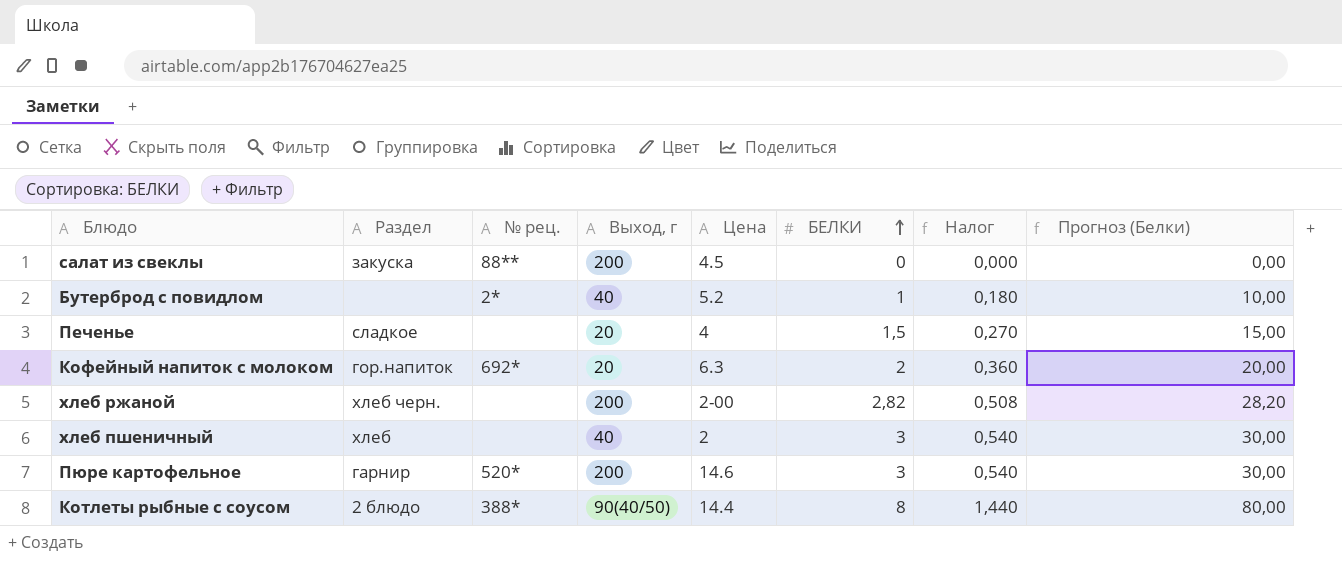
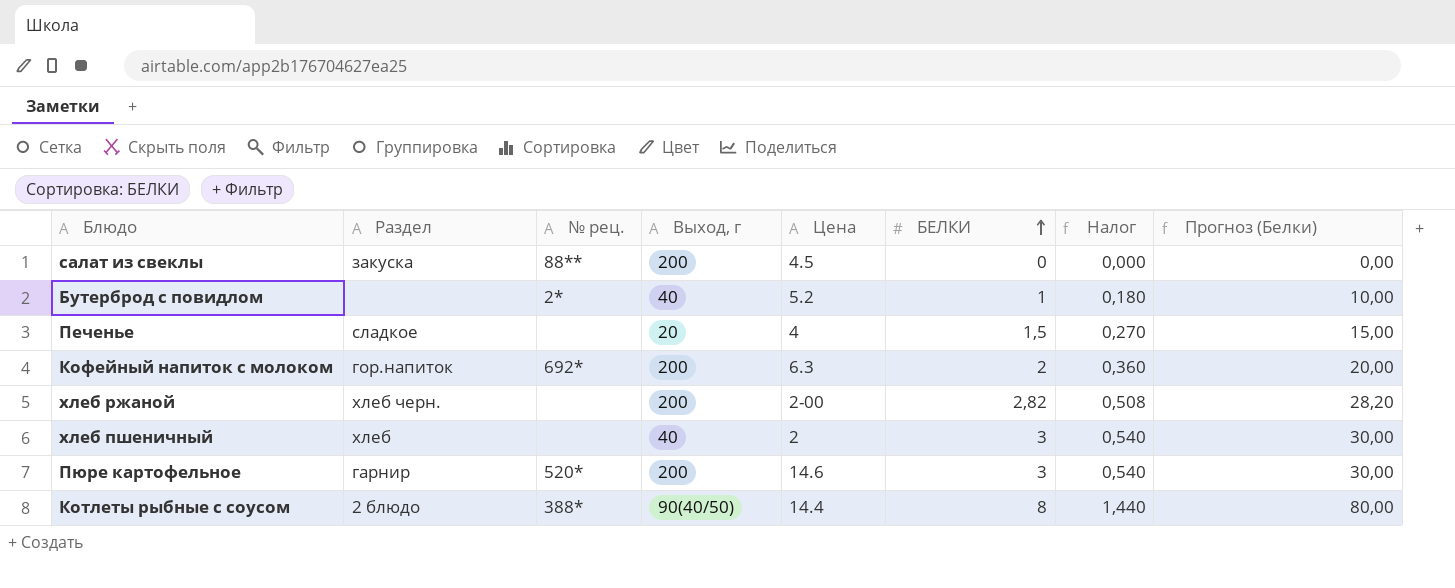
Кофейный напиток с молоком | Выход, г: 20 -> 200

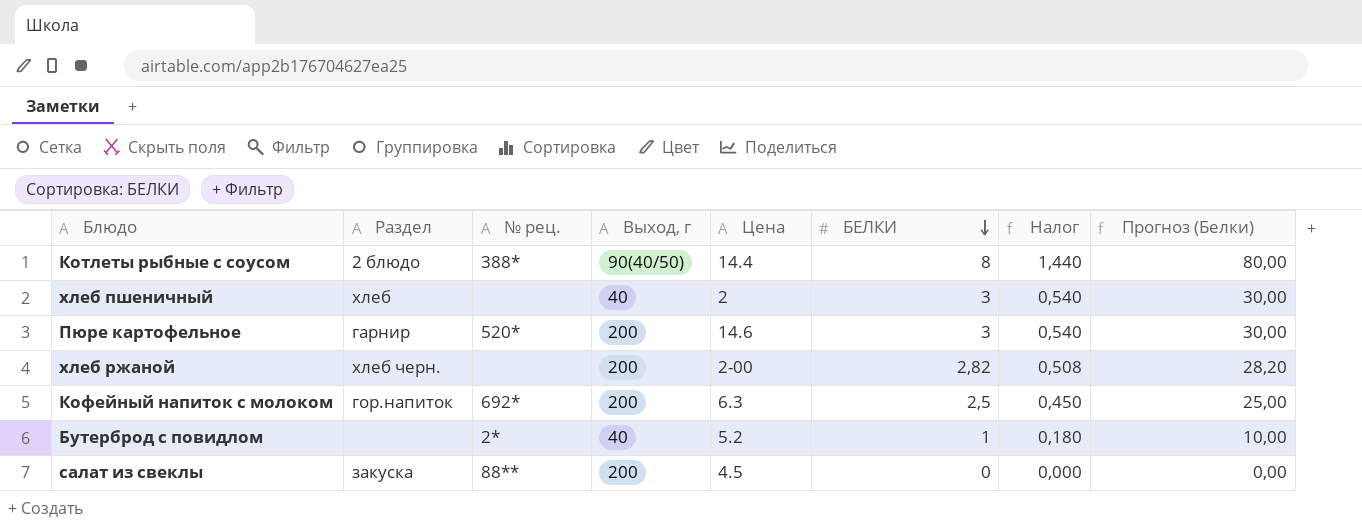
row order: БЕЛКИ ascending -> БЕЛКИ descending
row Печенье: сладкое | none | 20 | 4 | 1,5 | 0,270 | 15,00 -> none
Кофейный напиток с молоком | БЕЛКИ: 2 -> 2,5
Кофейный напиток с молоком | Налог: 0,360 -> 0,450
Кофейный напиток с молоком | Прогноз (Белки): 20,00 -> 25,00

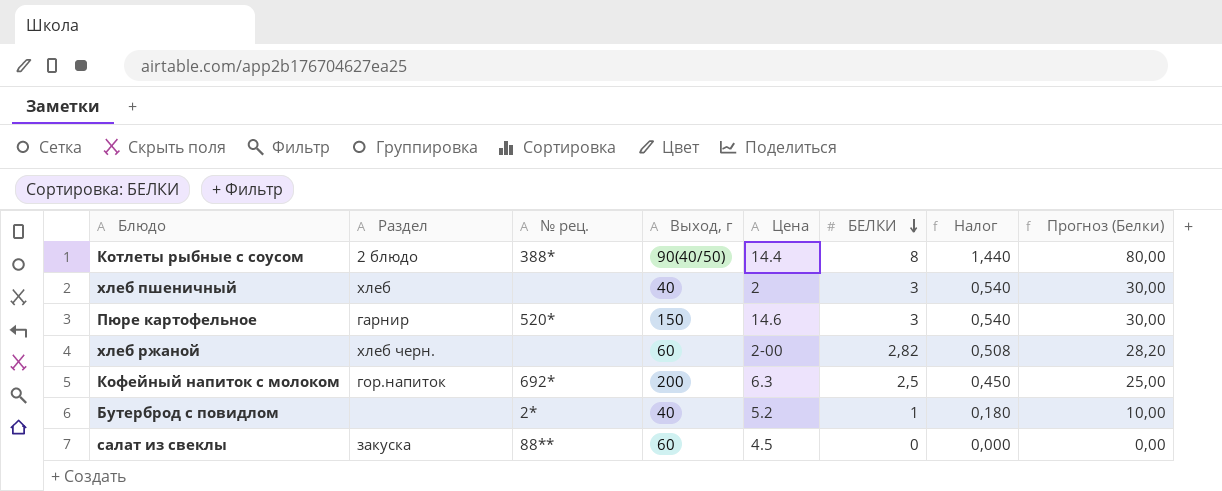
Пюре картофельное | Выход, г: 200 -> 150
хлеб ржаной | Выход, г: 200 -> 60
салат из свеклы | Выход, г: 200 -> 60

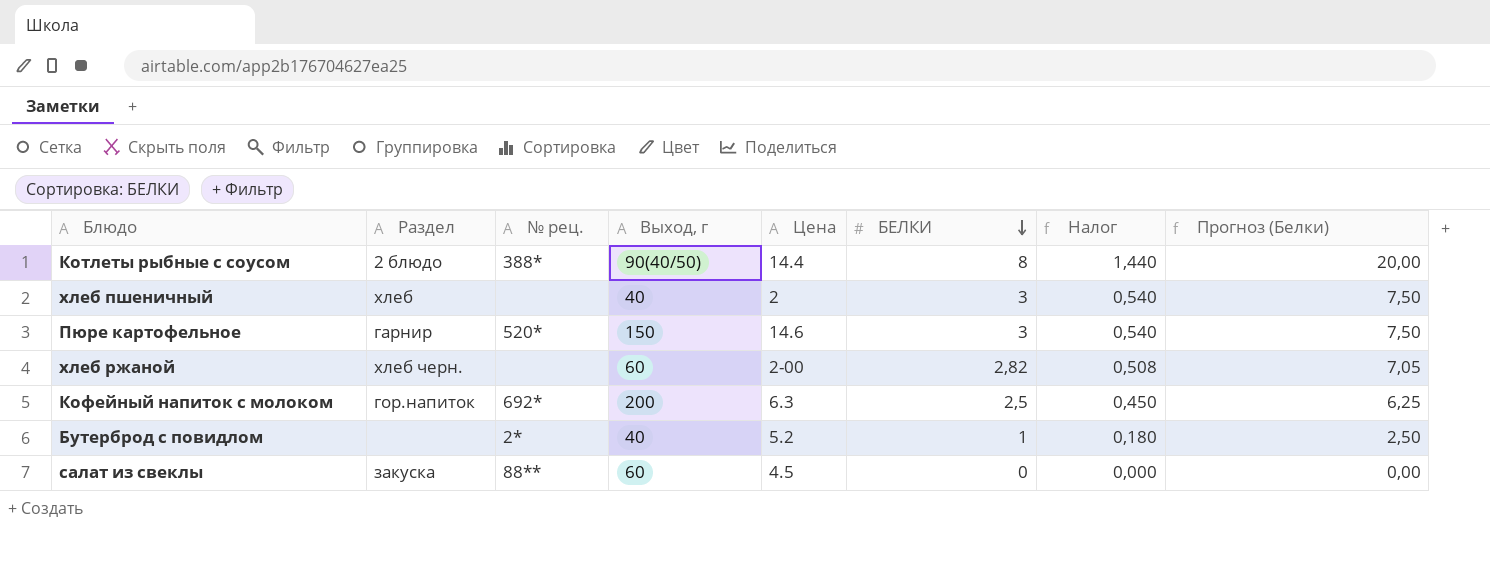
column Прогноз (Белки) | formula: [БЕЛКИ] * 10 -> [БЕЛКИ] * 2,5

